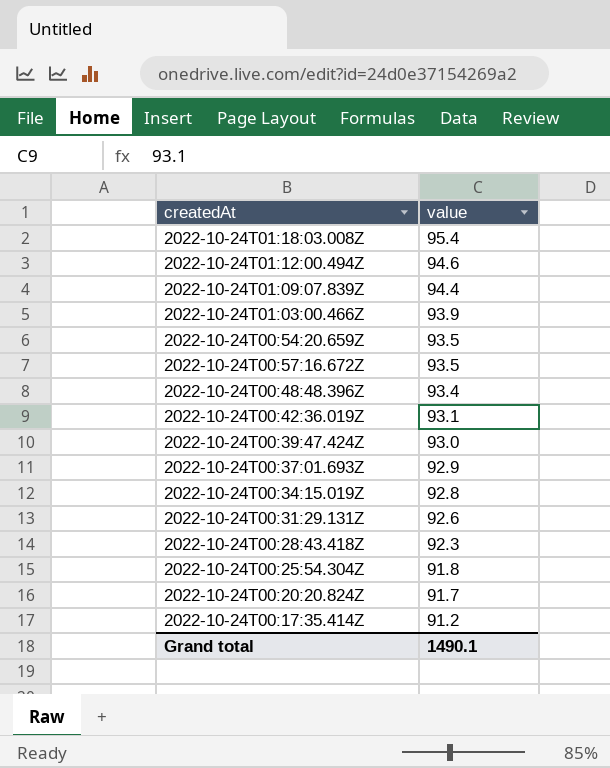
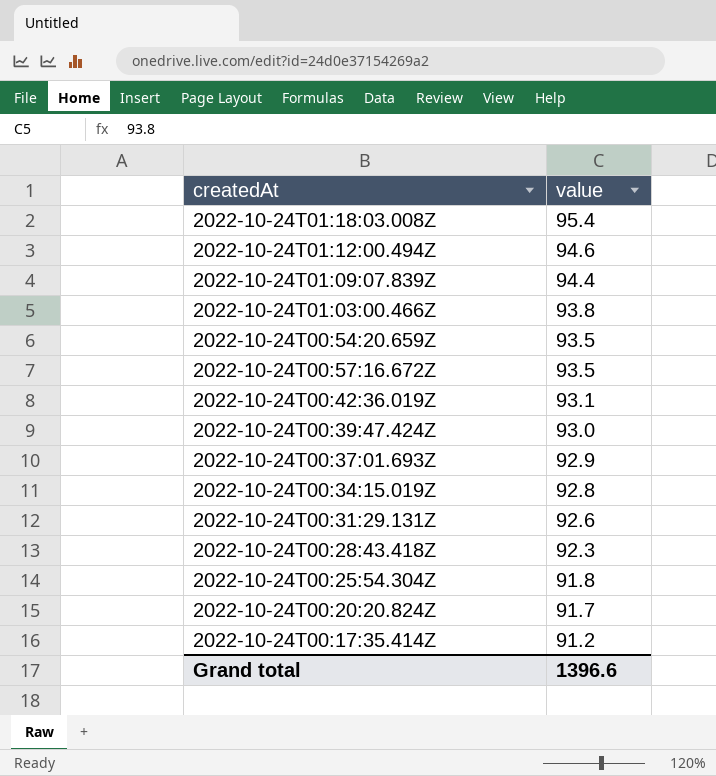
row 2022-10-24T00:48:48.396Z: 93.4 -> none
2022-10-24T01:03:00.466Z | value: 93.9 -> 93.8
Grand total | value: 1490.1 -> 1396.6

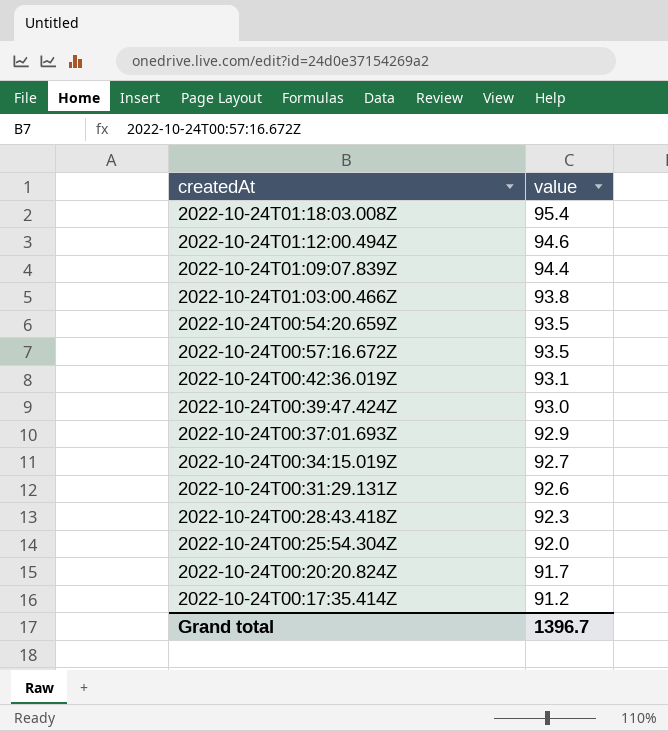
2022-10-24T00:34:15.019Z | value: 92.8 -> 92.7
2022-10-24T00:25:54.304Z | value: 91.8 -> 92.0
Grand total | value: 1396.6 -> 1396.7

